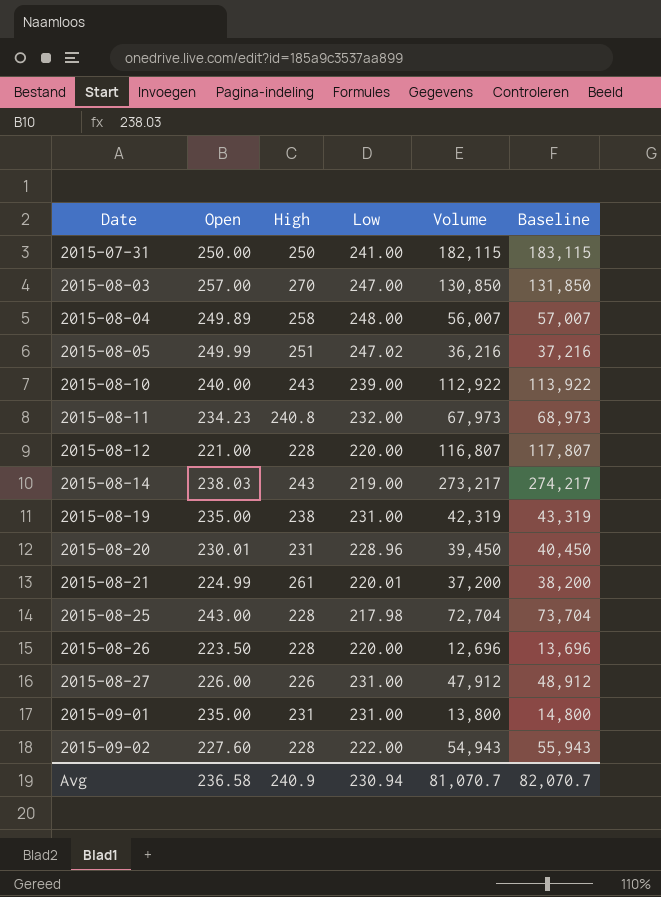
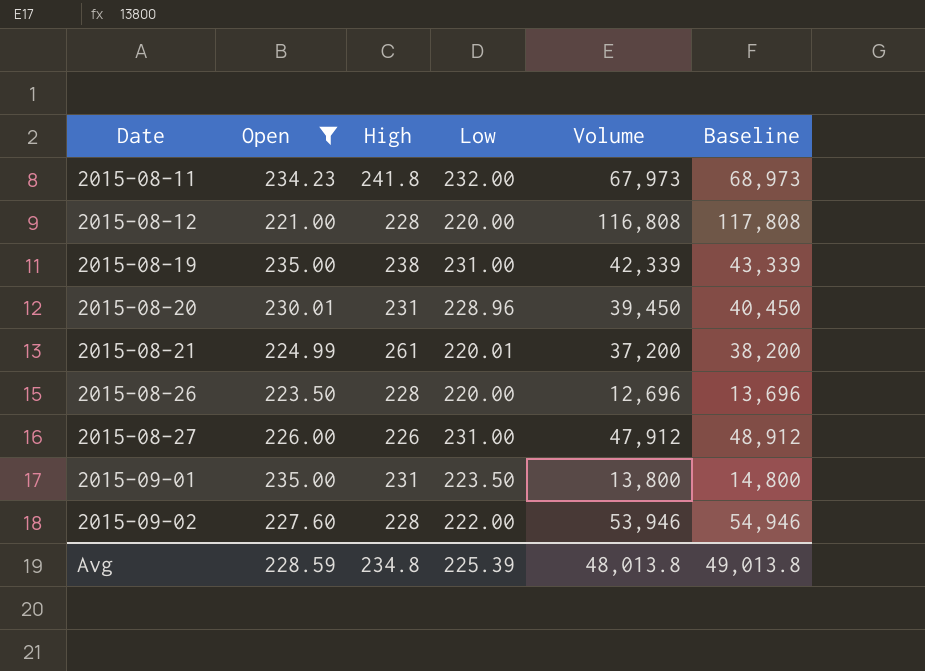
filter: none -> Open <= 235.00
2015-08-11 | High: 240.8 -> 241.8
2015-08-12 | Volume: 116,807 -> 116,808
2015-08-12 | Baseline: 117,807 -> 117,808
2015-08-19 | Volume: 42,319 -> 42,339
2015-08-19 | Baseline: 43,319 -> 43,339
2015-09-01 | Low: 231.00 -> 223.50
2015-09-02 | Volume: 54,943 -> 53,946
2015-09-02 | Baseline: 55,943 -> 54,946
Avg | Open: 236.58 -> 228.59
Avg | High: 240.9 -> 234.8
Avg | Low: 230.94 -> 225.39
Avg | Volume: 81,070.7 -> 48,013.8
Avg | Baseline: 82,070.7 -> 49,013.8

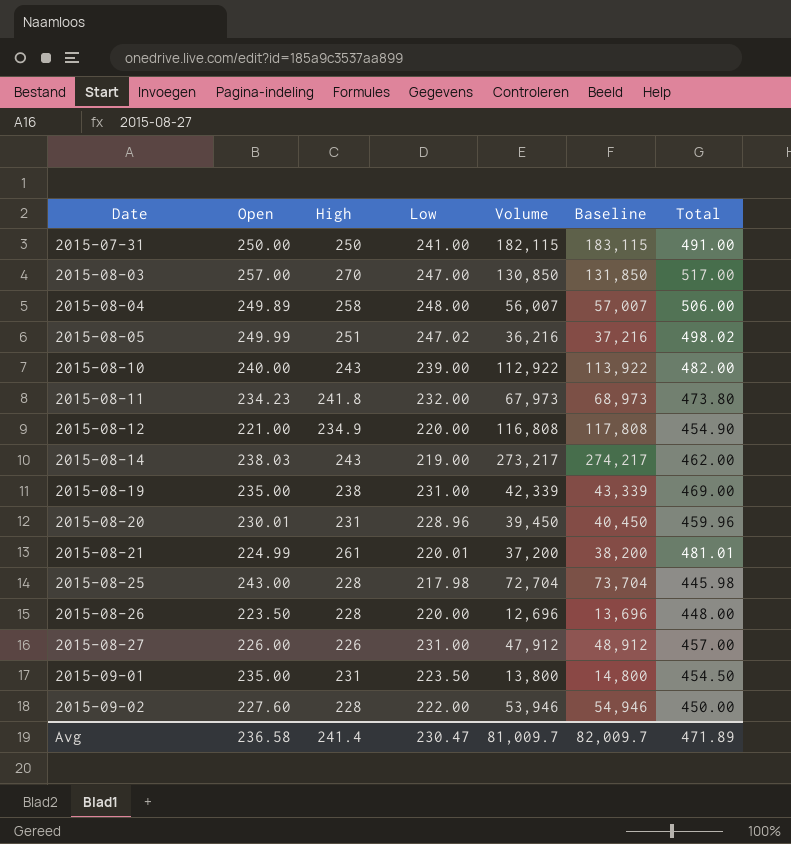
filter: Open <= 235.00 -> none
column Total | formula: none -> [High] + [Low]
2015-08-12 | High: 228 -> 234.9
Avg | Open: 228.59 -> 236.58
Avg | High: 234.8 -> 241.4
Avg | Low: 225.39 -> 230.47
Avg | Volume: 48,013.8 -> 81,009.7
Avg | Baseline: 49,013.8 -> 82,009.7

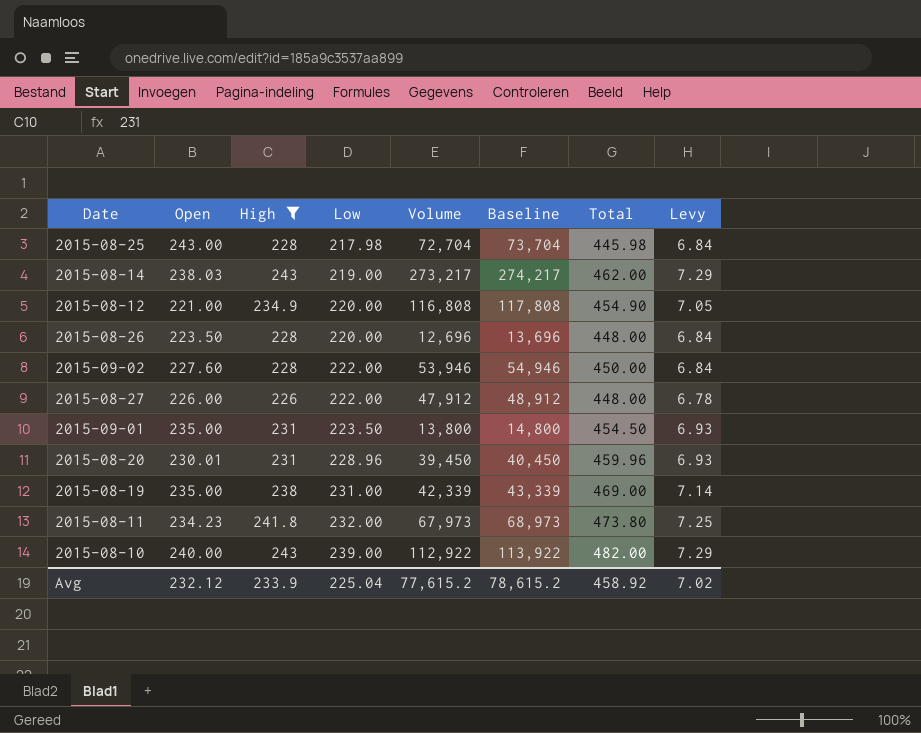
filter: none -> High <= 243
row order: Date ascending -> Low ascending
column Levy | formula: none -> [High] * 0.03
2015-08-27 | Low: 231.00 -> 222.00
2015-08-27 | Total: 457.00 -> 448.00
Avg | Open: 236.58 -> 232.12
Avg | High: 241.4 -> 233.9
Avg | Low: 230.47 -> 225.04
Avg | Volume: 81,009.7 -> 77,615.2
Avg | Baseline: 82,009.7 -> 78,615.2
Avg | Total: 471.89 -> 458.92

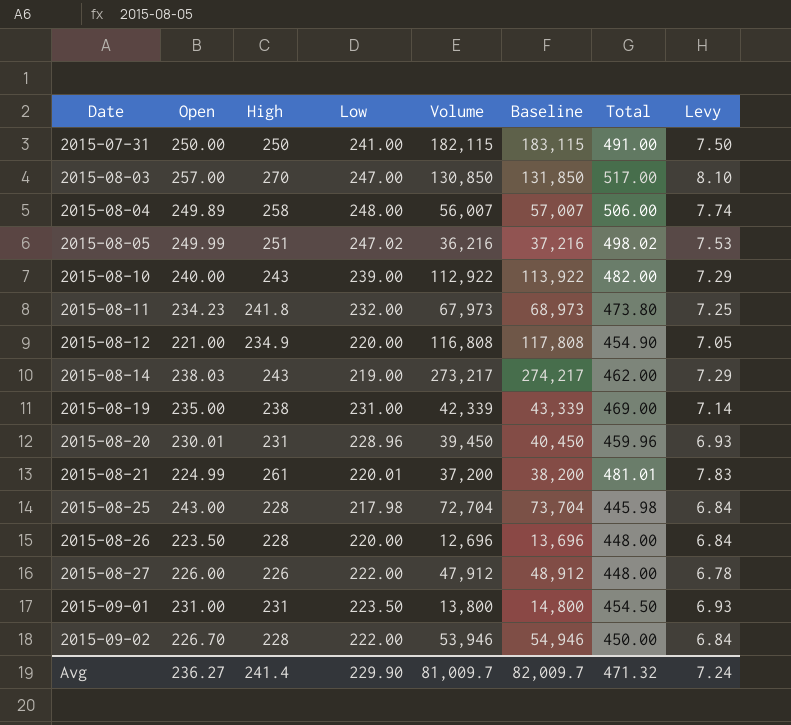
filter: High <= 243 -> none
row order: Low ascending -> Date ascending
2015-09-01 | Open: 235.00 -> 231.00
2015-09-02 | Open: 227.60 -> 226.70
Avg | Open: 232.12 -> 236.27
Avg | High: 233.9 -> 241.4
Avg | Low: 225.04 -> 229.90
Avg | Volume: 77,615.2 -> 81,009.7
Avg | Baseline: 78,615.2 -> 82,009.7
Avg | Total: 458.92 -> 471.32
Avg | Levy: 7.02 -> 7.24

